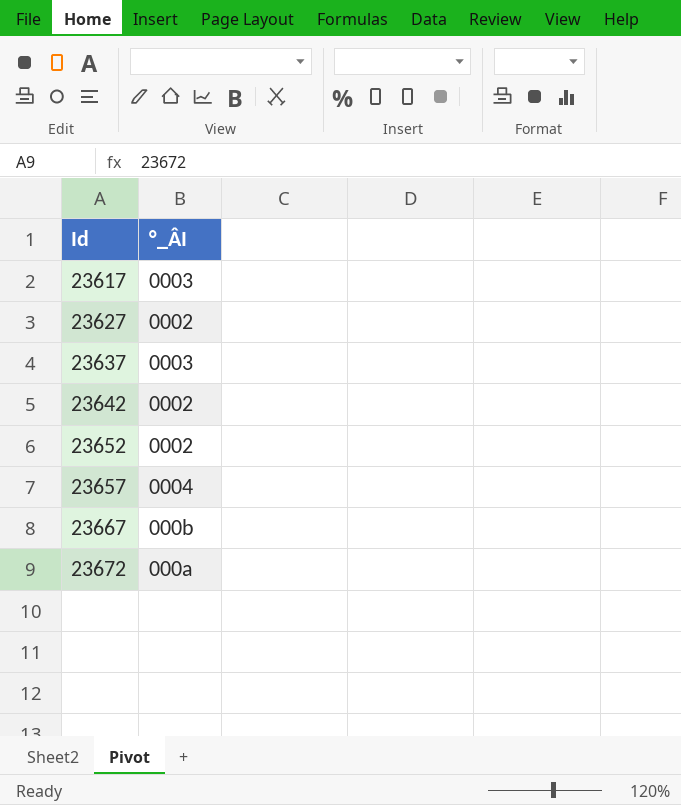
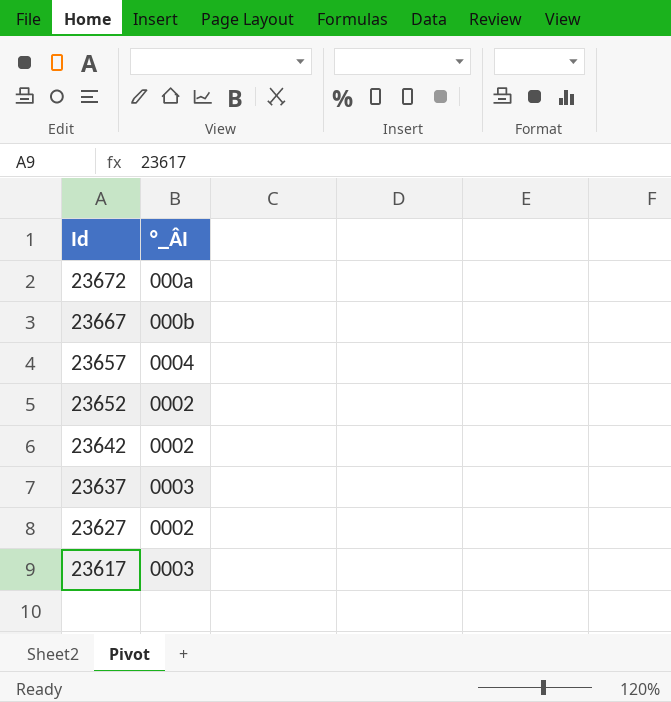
row order: Id ascending -> Id descending

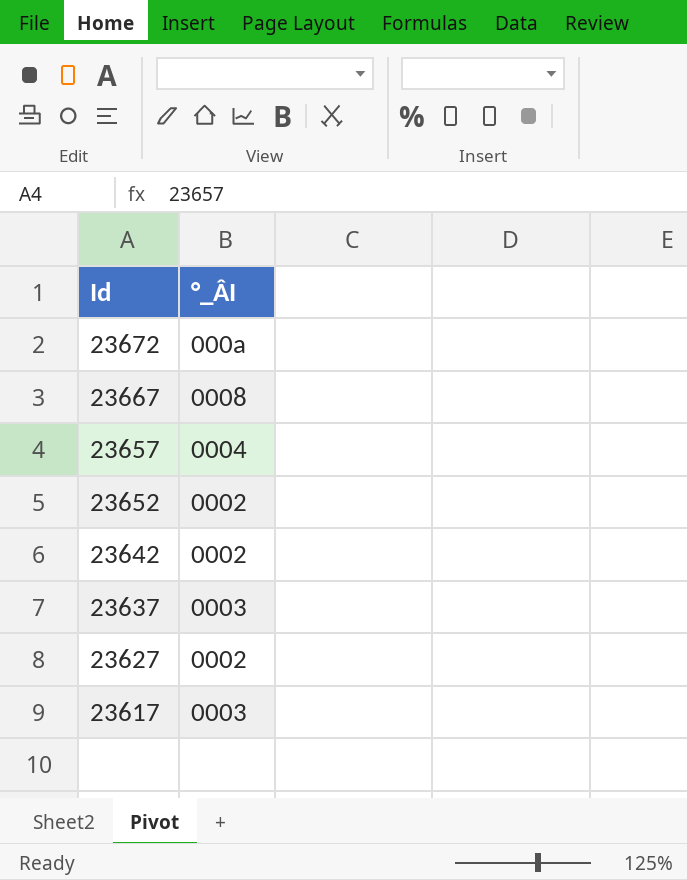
23667 | °_ÂI: 000b -> 0008

